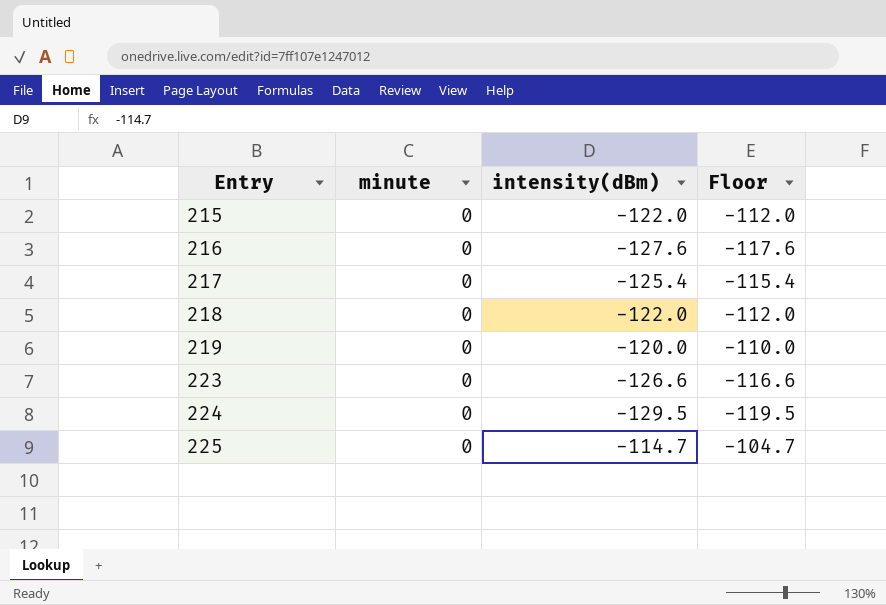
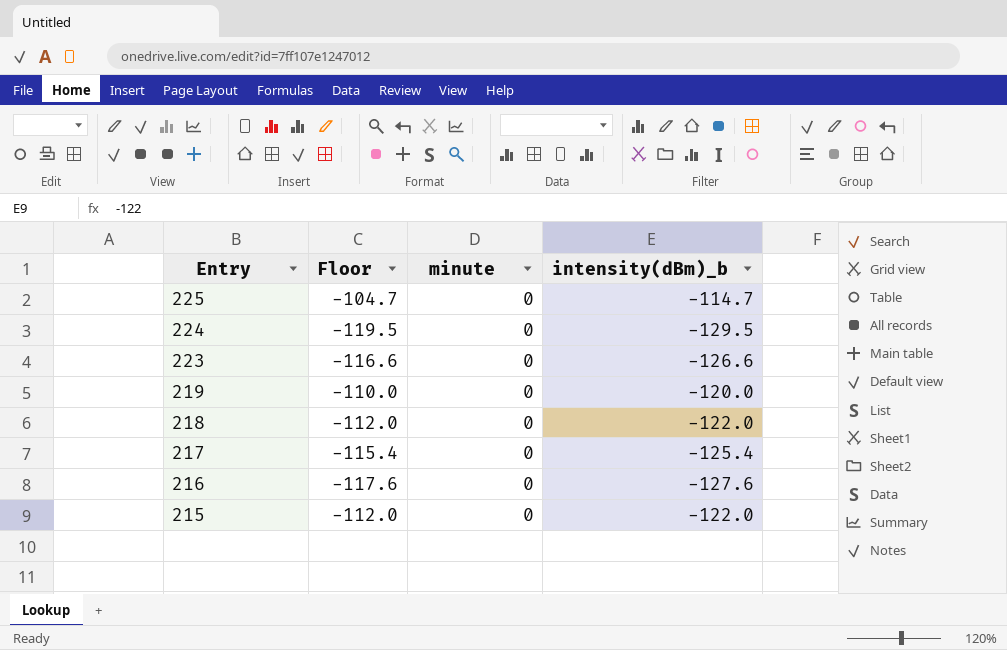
row order: Entry ascending -> Entry descending
column Floor | position: 4 -> 2
column name: intensity(dBm) -> intensity(dBm)_b

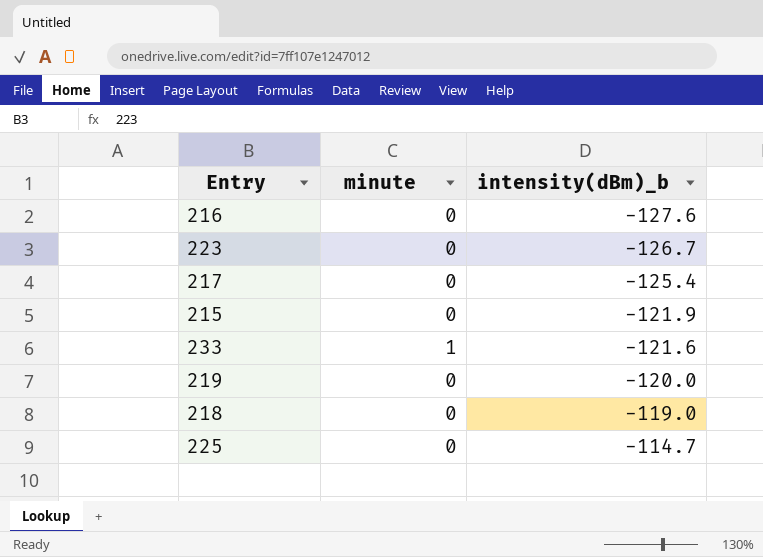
row order: Entry descending -> intensity(dBm)_b ascending
column Floor | formula: [intensity(dBm)_b] + 10 -> none
row 224: -119.5 | 0 | -129.5 -> none
223 | intensity(dBm)_b: -126.6 -> -126.7
215 | intensity(dBm)_b: -122.0 -> -121.9
row 233: none -> 1 | -121.6
218 | intensity(dBm)_b: -122.0 -> -119.0

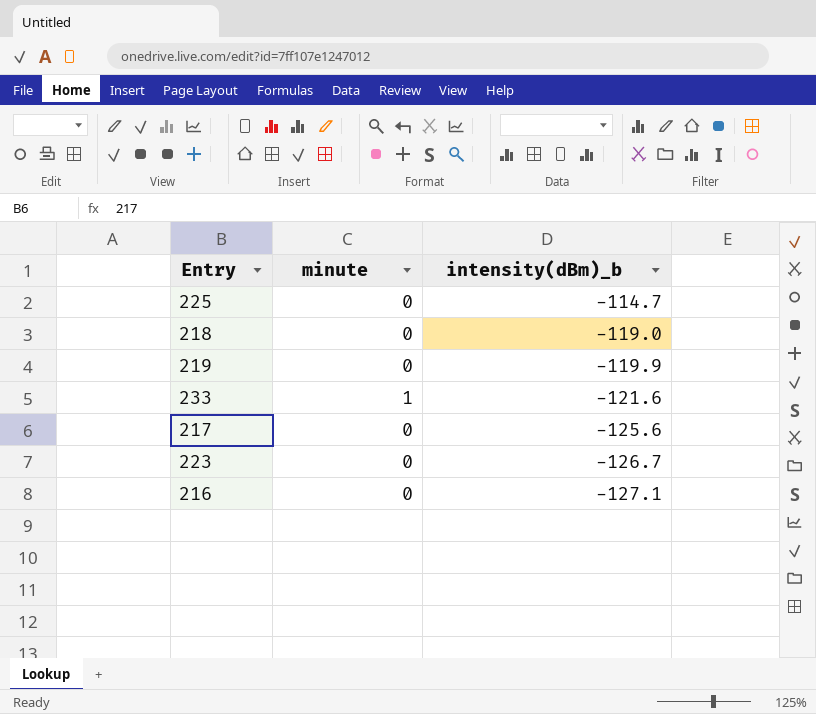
row order: intensity(dBm)_b ascending -> intensity(dBm)_b descending
row 215: 0 | -121.9 -> none
219 | intensity(dBm)_b: -120.0 -> -119.9
217 | intensity(dBm)_b: -125.4 -> -125.6
216 | intensity(dBm)_b: -127.6 -> -127.1

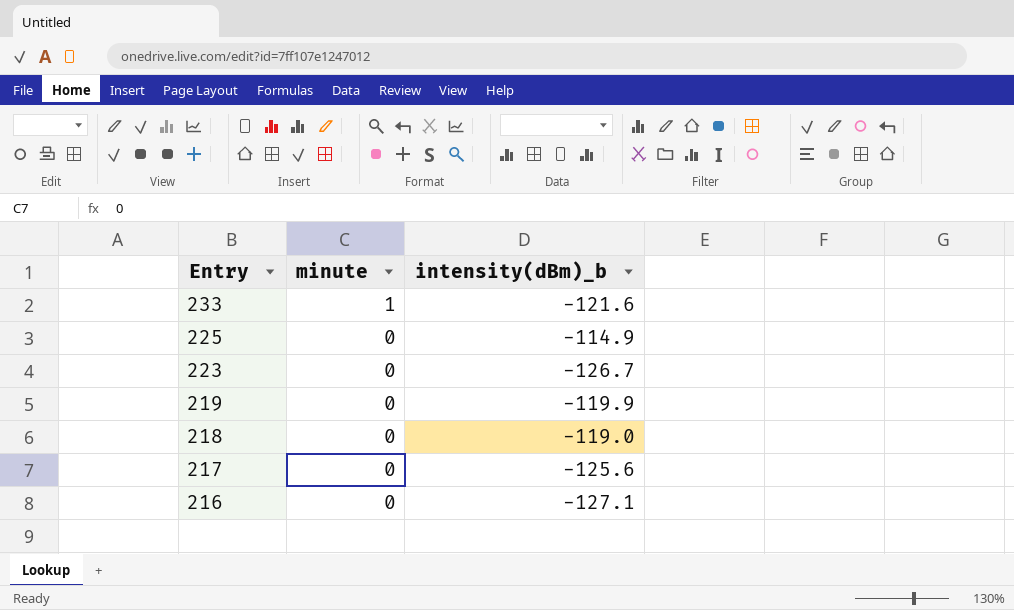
row order: intensity(dBm)_b descending -> Entry descending
225 | intensity(dBm)_b: -114.7 -> -114.9

